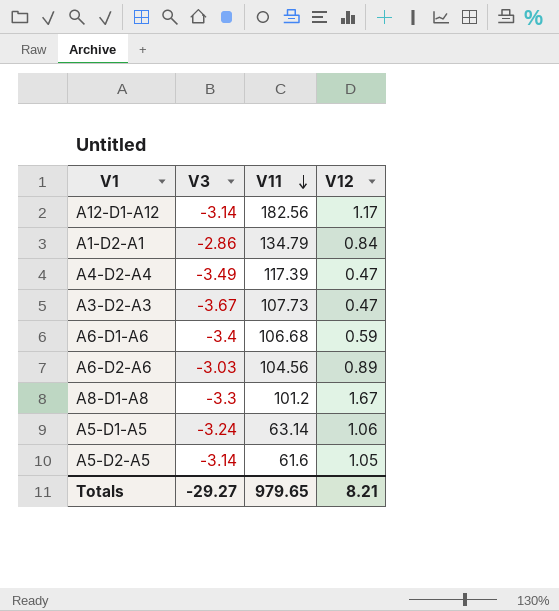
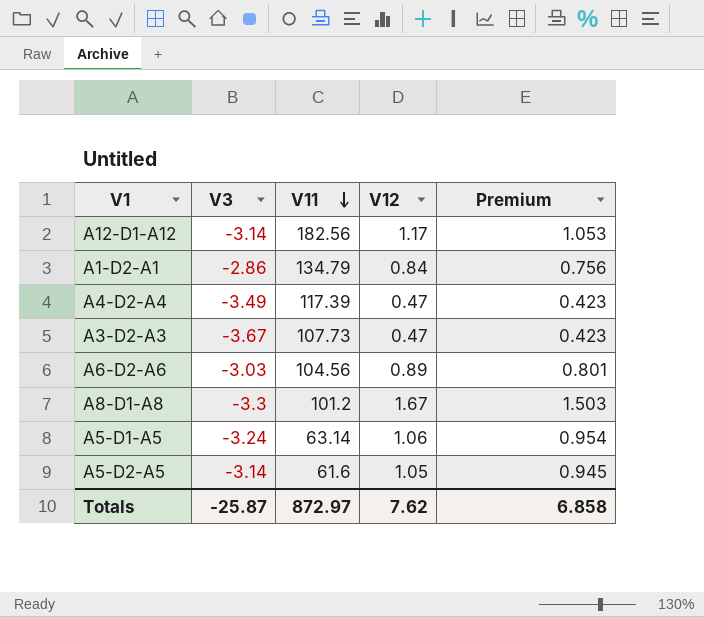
column Premium | formula: none -> [V12] * 0.9
row A6-D1-A6: -3.4 | 106.68 | 0.59 -> none
Totals | V3: -29.27 -> -25.87
Totals | V11: 979.65 -> 872.97
Totals | V12: 8.21 -> 7.62

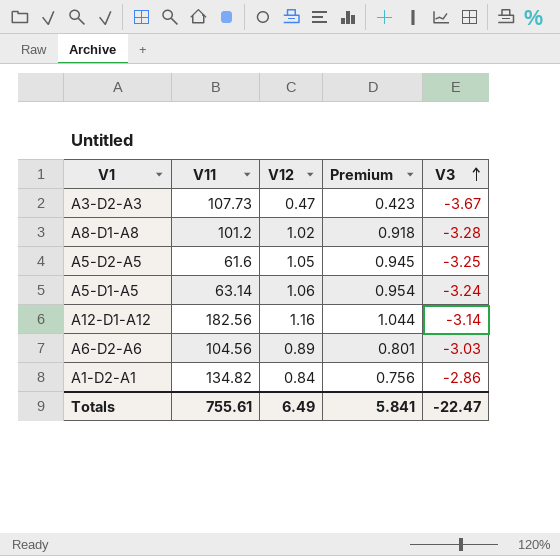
row order: V11 descending -> V3 ascending
column V3 | position: 2 -> 5
row A4-D2-A4: -3.49 | 117.39 | 0.47 | 0.423 -> none
A8-D1-A8 | V12: 1.67 -> 1.02
A8-D1-A8 | Premium: 1.503 -> 0.918
A8-D1-A8 | V3: -3.3 -> -3.28
A5-D2-A5 | V3: -3.14 -> -3.25
A12-D1-A12 | V12: 1.17 -> 1.16
A12-D1-A12 | Premium: 1.053 -> 1.044
A1-D2-A1 | V11: 134.79 -> 134.82
Totals | V11: 872.97 -> 755.61
Totals | V12: 7.62 -> 6.49
Totals | Premium: 6.858 -> 5.841
Totals | V3: -25.87 -> -22.47

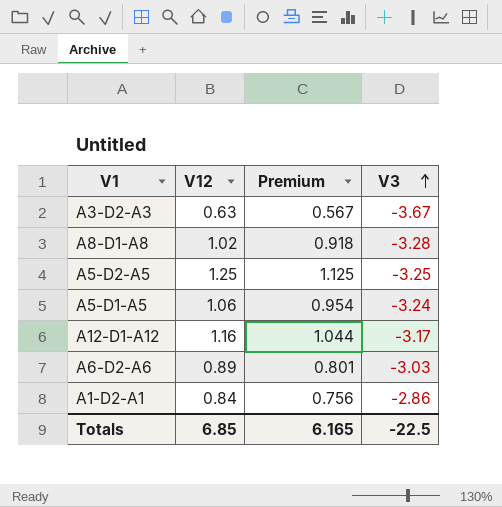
column V11 | position: 2 -> none
A3-D2-A3 | V12: 0.47 -> 0.63
A3-D2-A3 | Premium: 0.423 -> 0.567
A5-D2-A5 | V12: 1.05 -> 1.25
A5-D2-A5 | Premium: 0.945 -> 1.125
A12-D1-A12 | V3: -3.14 -> -3.17
Totals | V12: 6.49 -> 6.85
Totals | Premium: 5.841 -> 6.165
Totals | V3: -22.47 -> -22.5

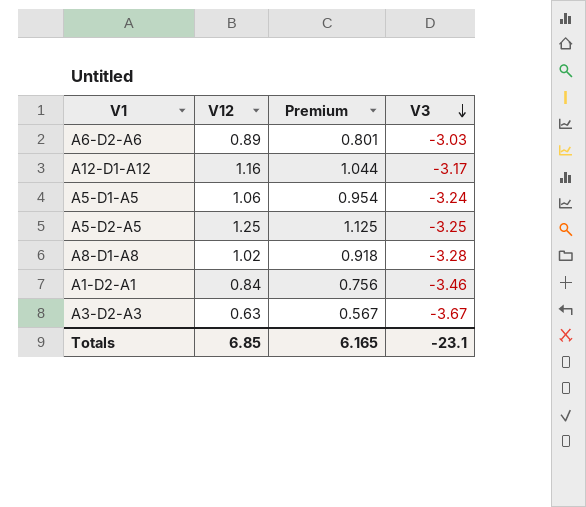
row order: V3 ascending -> V3 descending
A1-D2-A1 | V3: -2.86 -> -3.46
Totals | V3: -22.5 -> -23.1

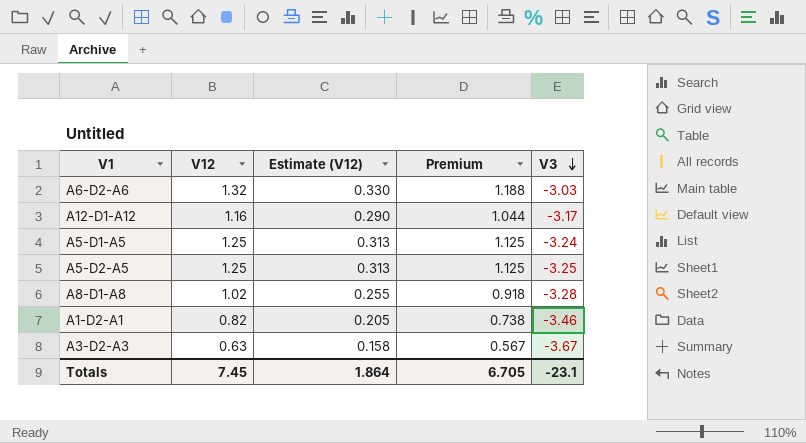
column Estimate (V12) | formula: none -> [V12] * 0.25
A6-D2-A6 | V12: 0.89 -> 1.32
A6-D2-A6 | Premium: 0.801 -> 1.188
A5-D1-A5 | V12: 1.06 -> 1.25
A5-D1-A5 | Premium: 0.954 -> 1.125
A1-D2-A1 | V12: 0.84 -> 0.82
A1-D2-A1 | Premium: 0.756 -> 0.738
Totals | V12: 6.85 -> 7.45
Totals | Premium: 6.165 -> 6.705

